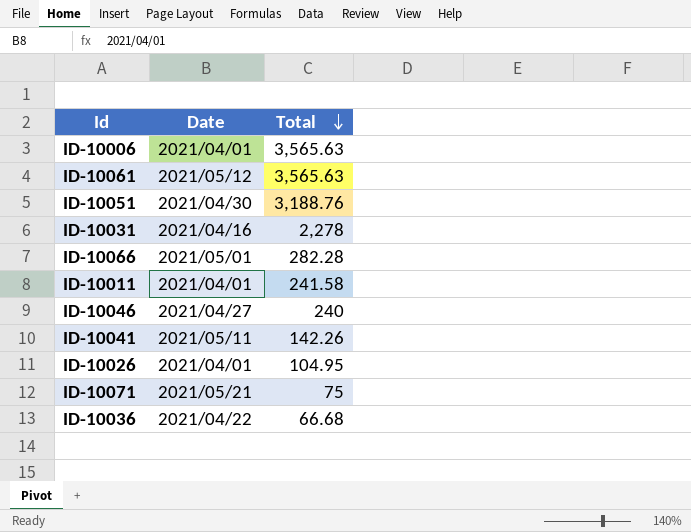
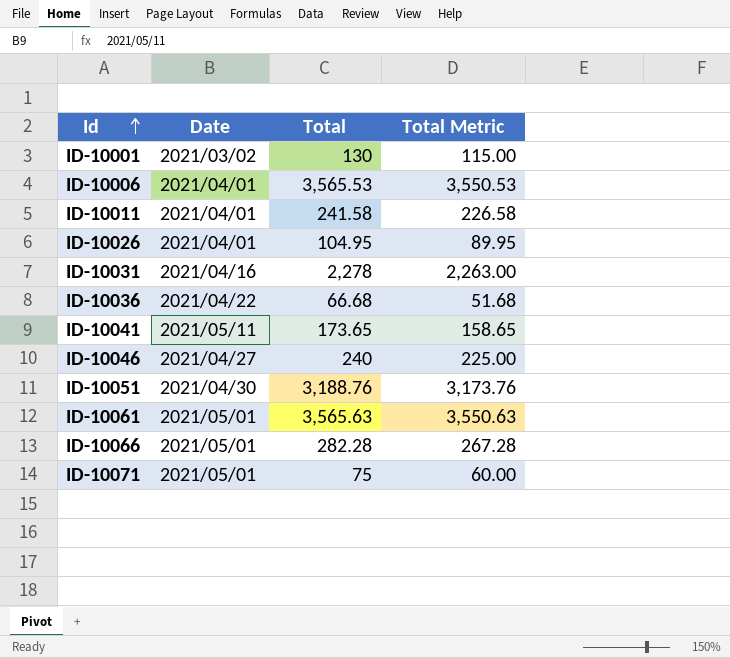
row order: Total descending -> Id ascending
column Total Metric | formula: none -> [Total] - 15
row ID-10001: none -> 2021/03/02 | 130 | 115.00
ID-10006 | Total: 3,565.63 -> 3,565.53
ID-10041 | Total: 142.26 -> 173.65
ID-10061 | Date: 2021/05/12 -> 2021/05/01
ID-10071 | Date: 2021/05/21 -> 2021/05/01

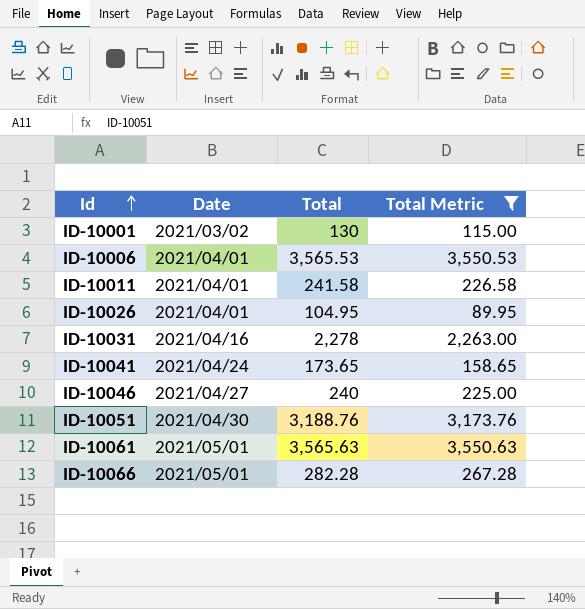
filter: none -> Total Metric >= 89.95
ID-10041 | Date: 2021/05/11 -> 2021/04/24

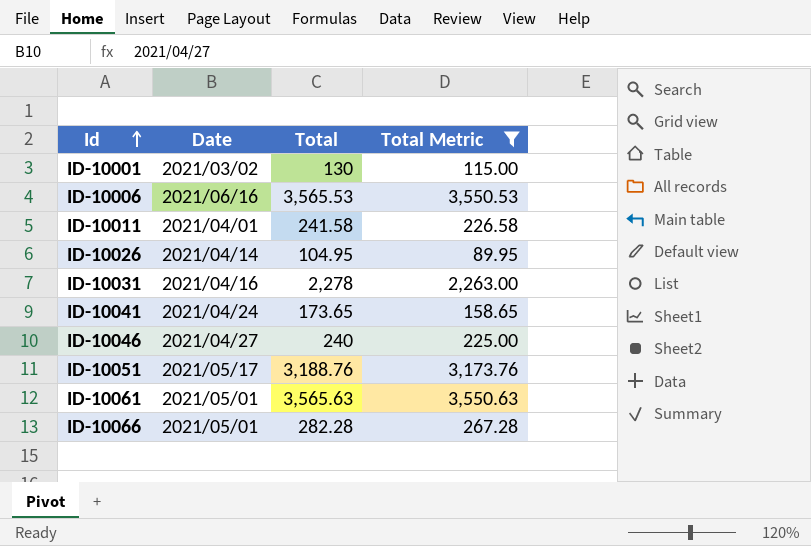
ID-10006 | Date: 2021/04/01 -> 2021/06/16
ID-10026 | Date: 2021/04/01 -> 2021/04/14
ID-10051 | Date: 2021/04/30 -> 2021/05/17

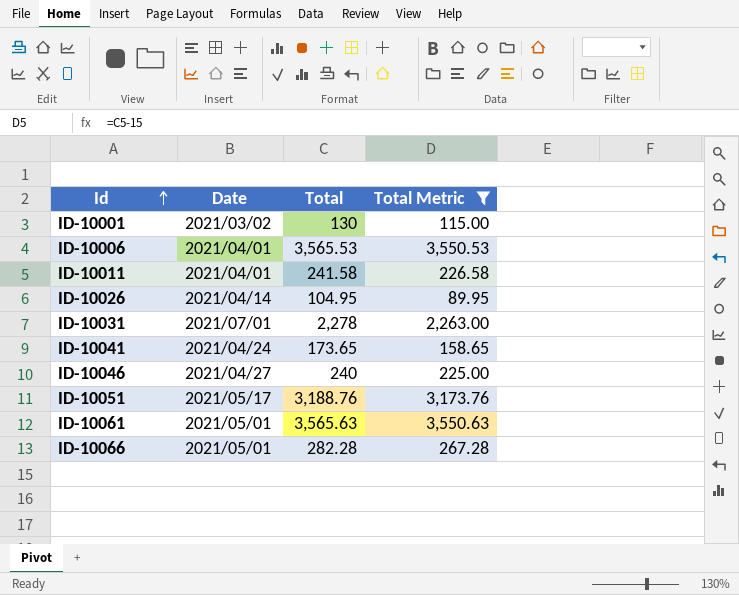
ID-10006 | Date: 2021/06/16 -> 2021/04/01
ID-10031 | Date: 2021/04/16 -> 2021/07/01

